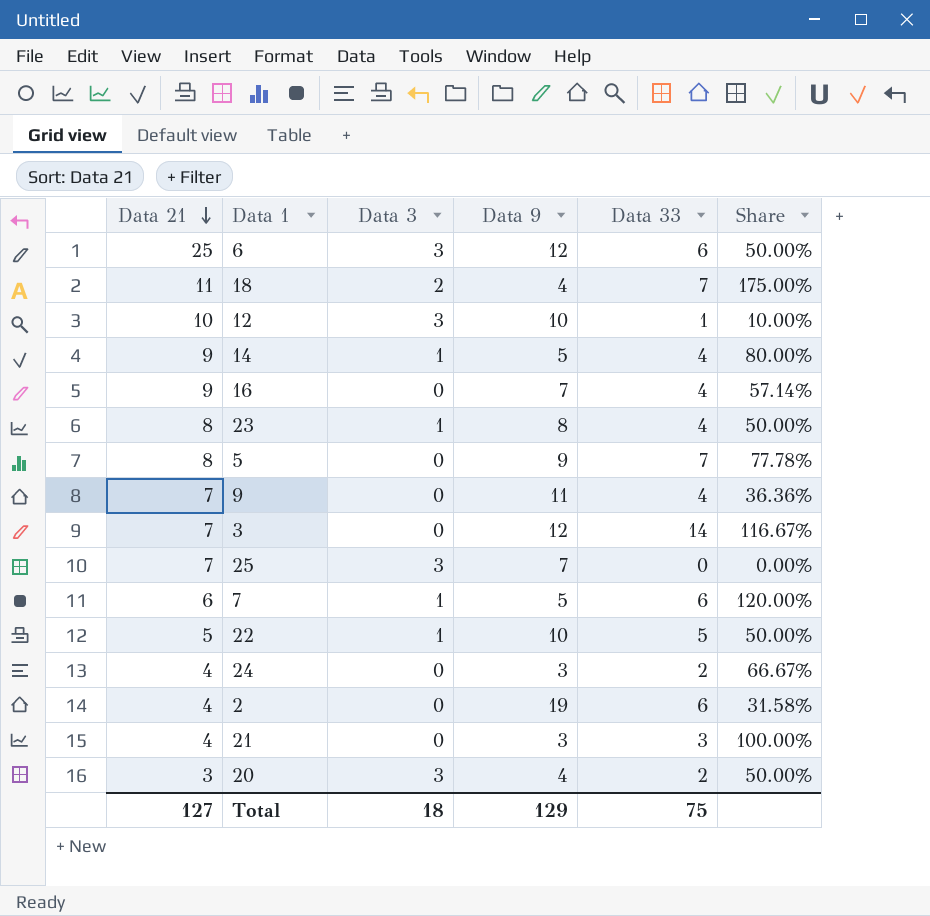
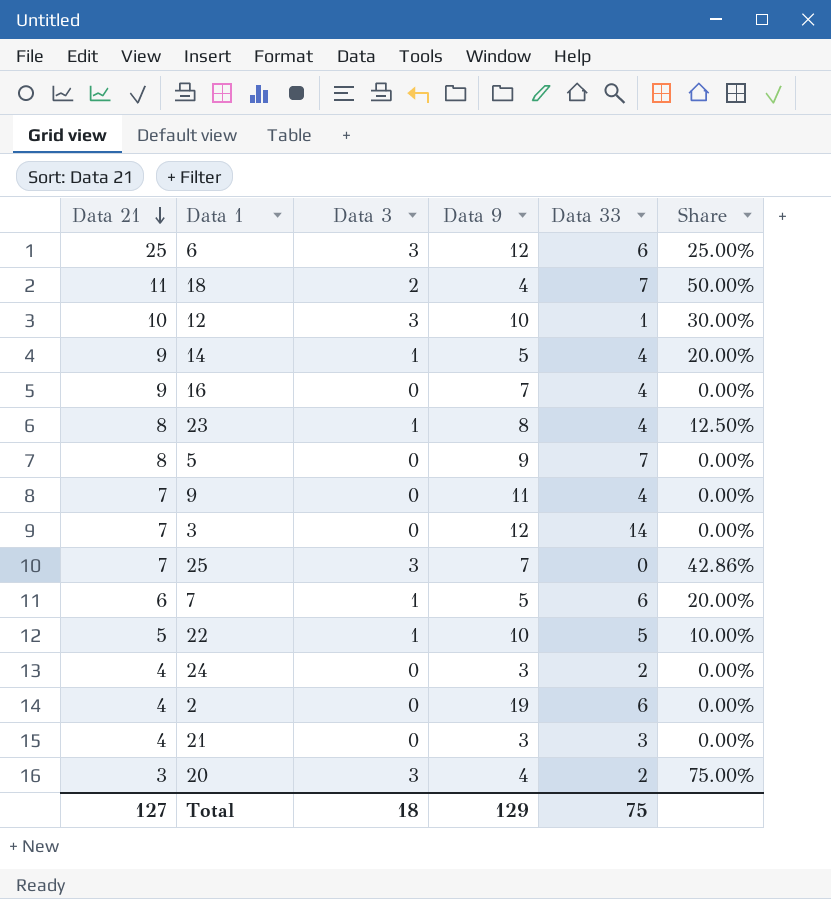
column Share | formula: [Data 33] / [Data 9] -> [Data 3] / [Data 9]

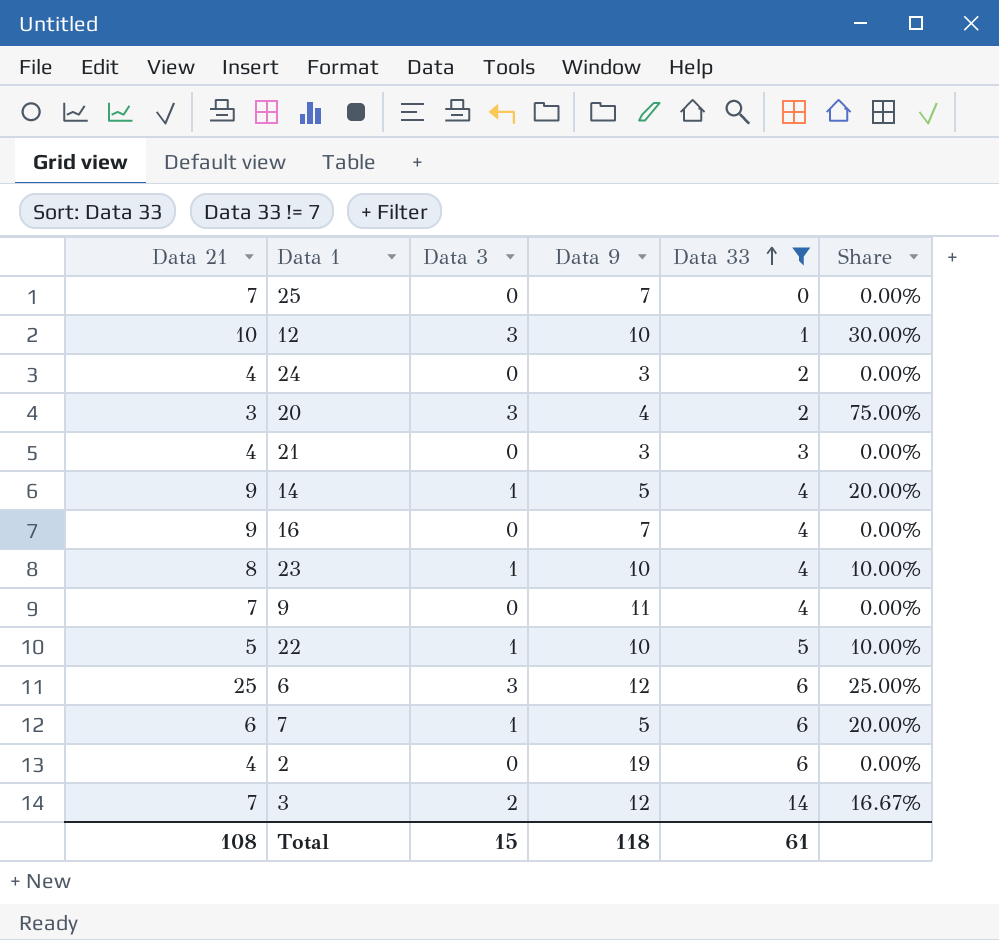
filter: none -> Data 33 != 7
row order: Data 21 descending -> Data 33 ascending
25 | Data 3: 3 -> 0
25 | Share: 42.86% -> 0.00%
23 | Data 9: 8 -> 10
23 | Share: 12.50% -> 10.00%
3 | Data 3: 0 -> 2
3 | Share: 0.00% -> 16.67%
Total | Data 21: 127 -> 108
Total | Data 3: 18 -> 15
Total | Data 9: 129 -> 118
Total | Data 33: 75 -> 61

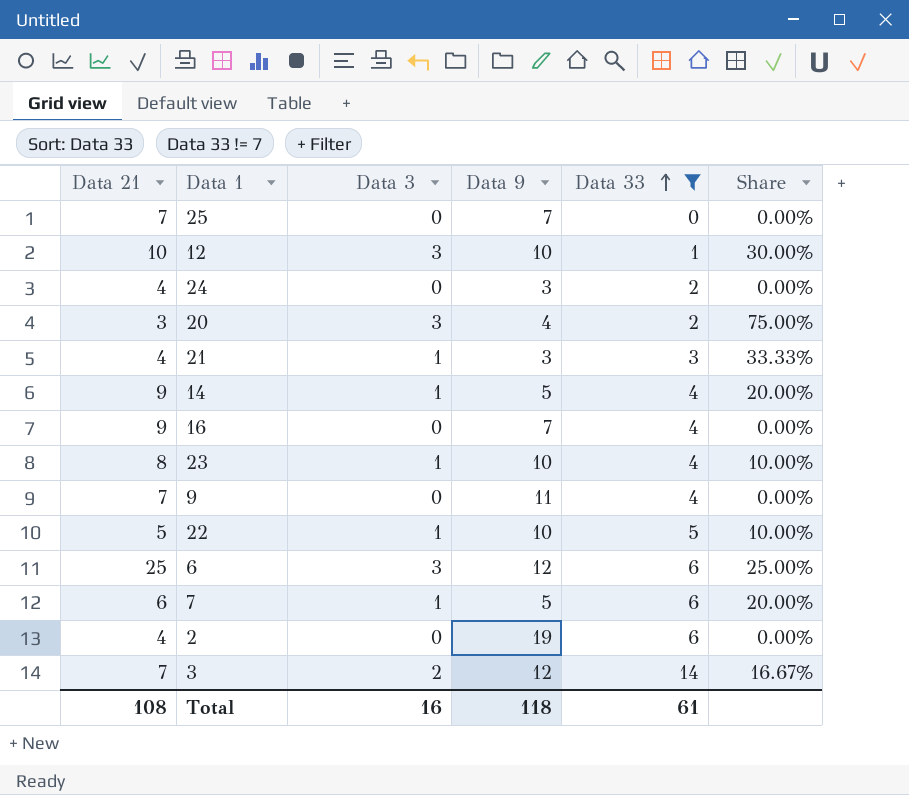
21 | Data 3: 0 -> 1
21 | Share: 0.00% -> 33.33%
Total | Data 3: 15 -> 16

